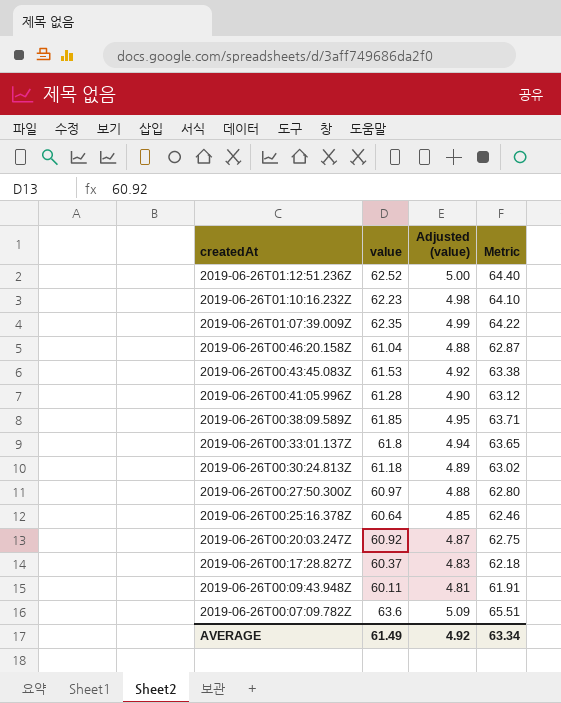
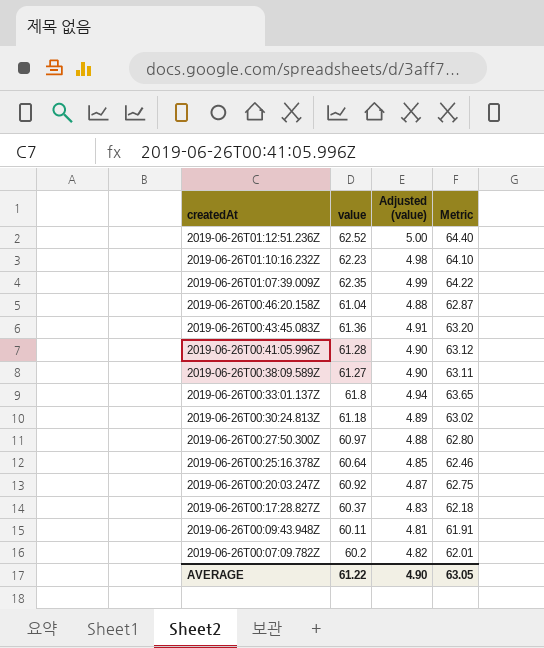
2019-06-26T00:43:45.083Z | value: 61.53 -> 61.36
2019-06-26T00:43:45.083Z | Adjusted (value): 4.92 -> 4.91
2019-06-26T00:43:45.083Z | Metric: 63.38 -> 63.20
2019-06-26T00:38:09.589Z | value: 61.85 -> 61.27
2019-06-26T00:38:09.589Z | Adjusted (value): 4.95 -> 4.90
2019-06-26T00:38:09.589Z | Metric: 63.71 -> 63.11
2019-06-26T00:07:09.782Z | value: 63.6 -> 60.2
2019-06-26T00:07:09.782Z | Adjusted (value): 5.09 -> 4.82
2019-06-26T00:07:09.782Z | Metric: 65.51 -> 62.01
AVERAGE | value: 61.49 -> 61.22
AVERAGE | Adjusted (value): 4.92 -> 4.90
AVERAGE | Metric: 63.34 -> 63.05

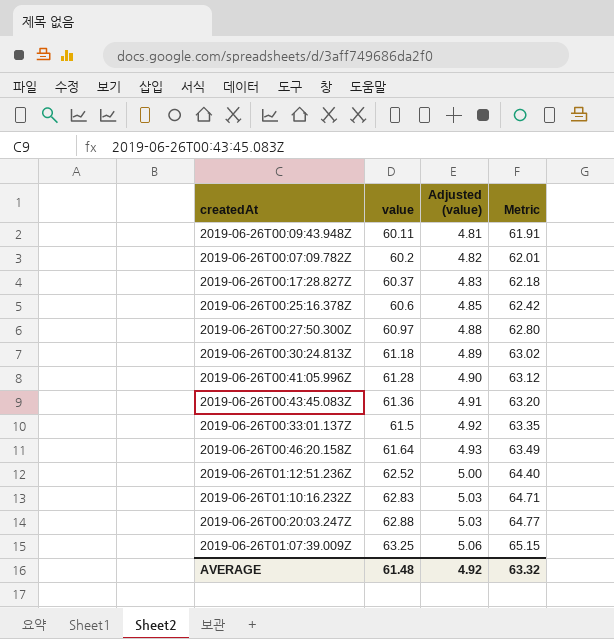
row order: createdAt descending -> value ascending
row 2019-06-26T00:38:09.589Z: 61.27 | 4.90 | 63.11 -> none
2019-06-26T00:25:16.378Z | value: 60.64 -> 60.6
2019-06-26T00:25:16.378Z | Metric: 62.46 -> 62.42
2019-06-26T00:33:01.137Z | value: 61.8 -> 61.5
2019-06-26T00:33:01.137Z | Adjusted (value): 4.94 -> 4.92
2019-06-26T00:33:01.137Z | Metric: 63.65 -> 63.35
2019-06-26T00:46:20.158Z | value: 61.04 -> 61.64
2019-06-26T00:46:20.158Z | Adjusted (value): 4.88 -> 4.93
2019-06-26T00:46:20.158Z | Metric: 62.87 -> 63.49
2019-06-26T01:10:16.232Z | value: 62.23 -> 62.83
2019-06-26T01:10:16.232Z | Adjusted (value): 4.98 -> 5.03
2019-06-26T01:10:16.232Z | Metric: 64.10 -> 64.71
2019-06-26T00:20:03.247Z | value: 60.92 -> 62.88
2019-06-26T00:20:03.247Z | Adjusted (value): 4.87 -> 5.03
2019-06-26T00:20:03.247Z | Metric: 62.75 -> 64.77
2019-06-26T01:07:39.009Z | value: 62.35 -> 63.25
2019-06-26T01:07:39.009Z | Adjusted (value): 4.99 -> 5.06
2019-06-26T01:07:39.009Z | Metric: 64.22 -> 65.15
AVERAGE | value: 61.22 -> 61.48
AVERAGE | Adjusted (value): 4.90 -> 4.92
AVERAGE | Metric: 63.05 -> 63.32

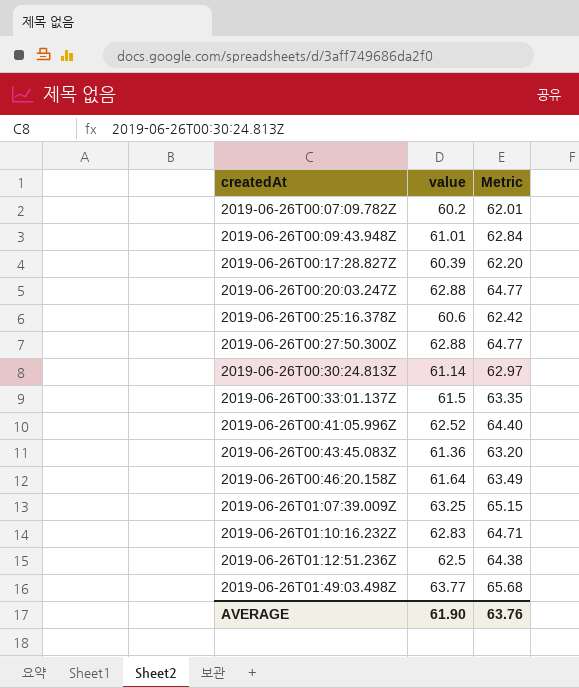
row order: value ascending -> createdAt ascending
column Adjusted (value) | formula: [value] * 0.08 -> none
2019-06-26T00:09:43.948Z | value: 60.11 -> 61.01
2019-06-26T00:09:43.948Z | Metric: 61.91 -> 62.84
2019-06-26T00:17:28.827Z | value: 60.37 -> 60.39
2019-06-26T00:17:28.827Z | Metric: 62.18 -> 62.20
2019-06-26T00:27:50.300Z | value: 60.97 -> 62.88
2019-06-26T00:27:50.300Z | Metric: 62.80 -> 64.77
2019-06-26T00:30:24.813Z | value: 61.18 -> 61.14
2019-06-26T00:30:24.813Z | Metric: 63.02 -> 62.97
2019-06-26T00:41:05.996Z | value: 61.28 -> 62.52
2019-06-26T00:41:05.996Z | Metric: 63.12 -> 64.40
2019-06-26T01:12:51.236Z | value: 62.52 -> 62.5
2019-06-26T01:12:51.236Z | Metric: 64.40 -> 64.38
row 2019-06-26T01:49:03.498Z: none -> 63.77 | 65.68
AVERAGE | value: 61.48 -> 61.90
AVERAGE | Metric: 63.32 -> 63.76

